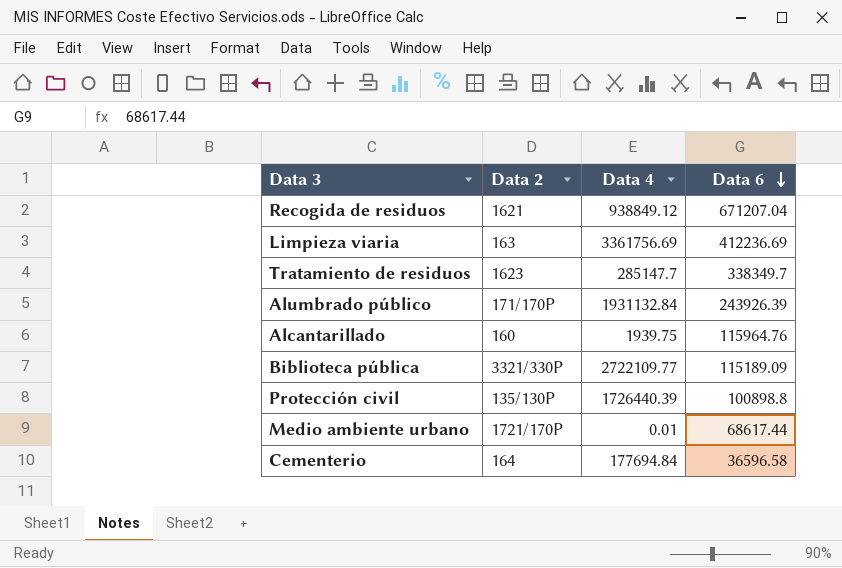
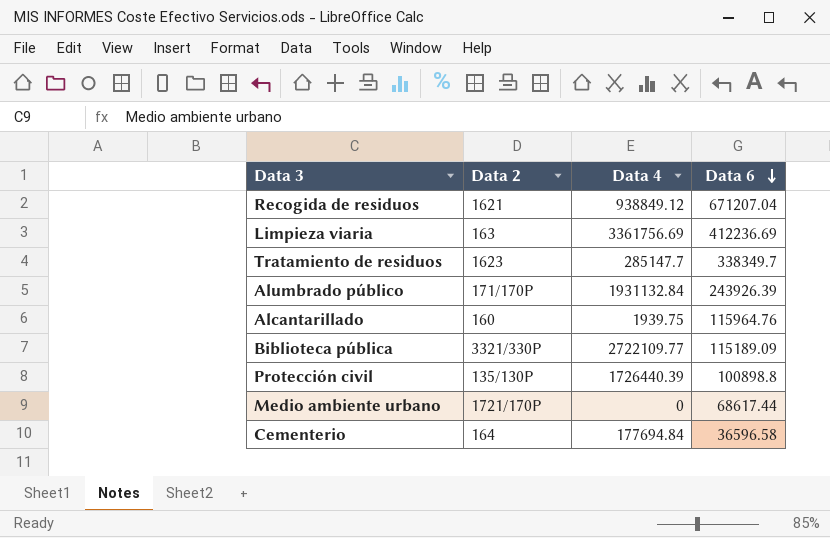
Medio ambiente urbano | Data 4: 0.01 -> 0

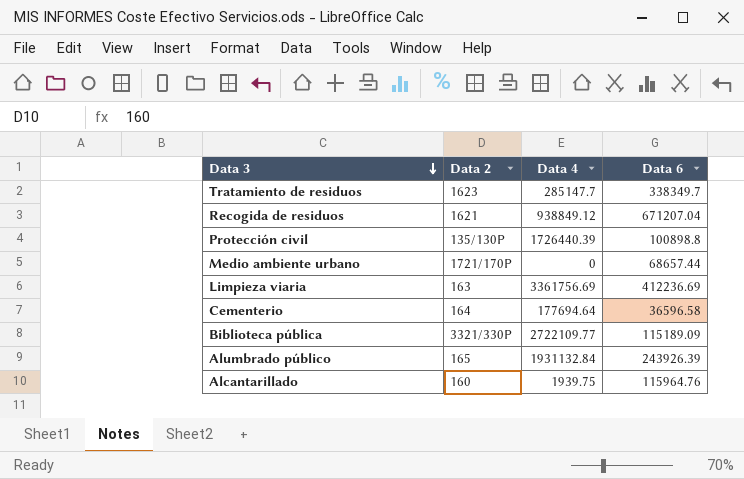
row order: Data 6 descending -> Data 3 descending
Medio ambiente urbano | Data 6: 68617.44 -> 68657.44
Cementerio | Data 4: 177694.84 -> 177694.64
Alumbrado público | Data 2: 171/170P -> 165

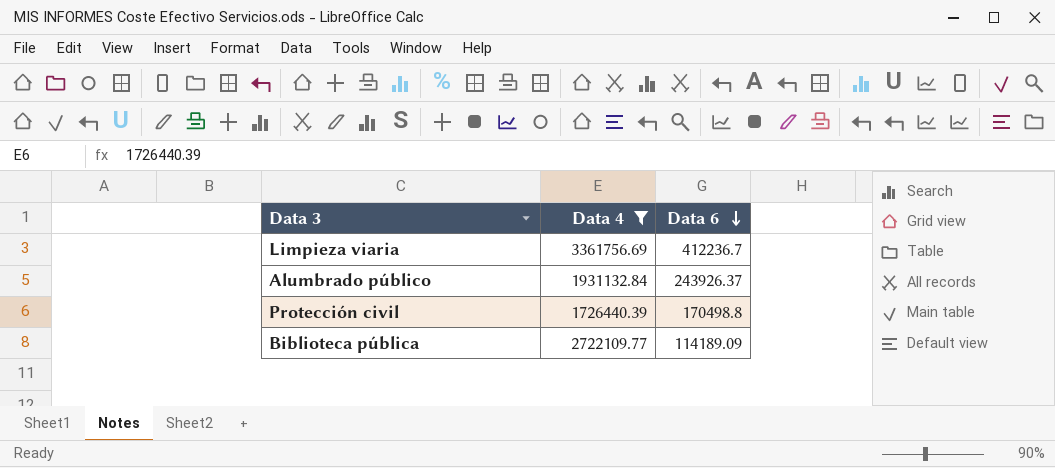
filter: none -> Data 4 >= 1726440.39
row order: Data 3 descending -> Data 6 descending
column Data 2 | position: 2 -> none
Limpieza viaria | Data 6: 412236.69 -> 412236.7
Alumbrado público | Data 6: 243926.39 -> 243926.37
Protección civil | Data 6: 100898.8 -> 170498.8
Biblioteca pública | Data 6: 115189.09 -> 114189.09

